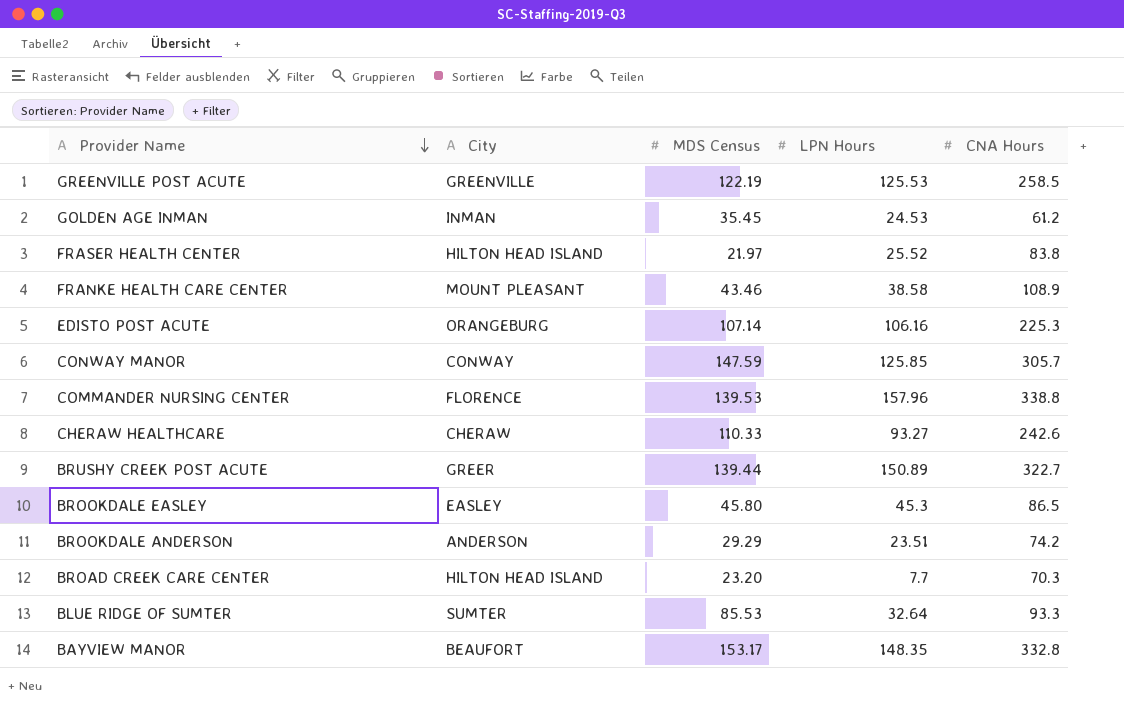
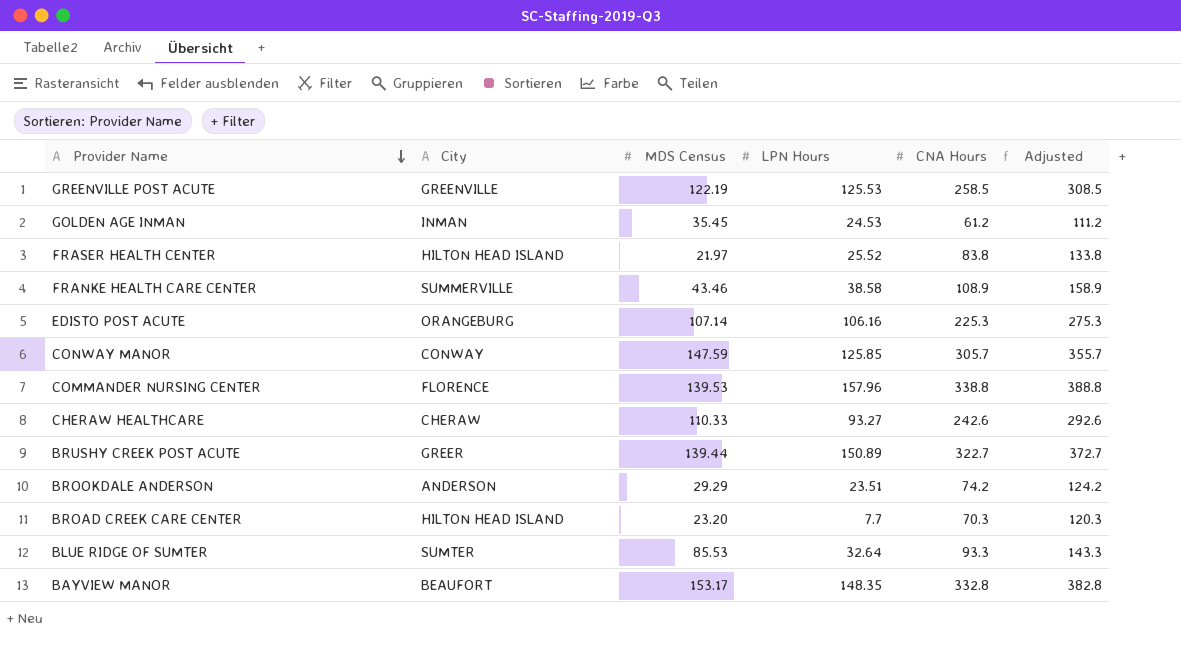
column Adjusted | formula: none -> [CNA Hours] + 50
row BROOKDALE EASLEY: EASLEY | 45.80 | 45.3 | 86.5 -> none
FRANKE HEALTH CARE CENTER | City: MOUNT PLEASANT -> SUMMERVILLE

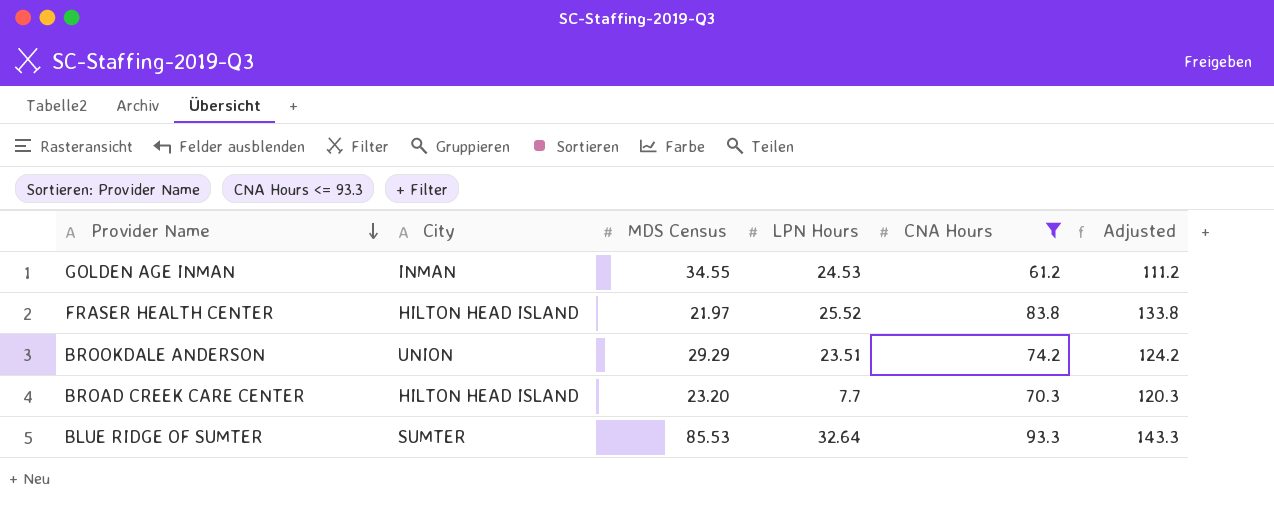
filter: none -> CNA Hours <= 93.3
GOLDEN AGE INMAN | MDS Census: 35.45 -> 34.55
BROOKDALE ANDERSON | City: ANDERSON -> UNION

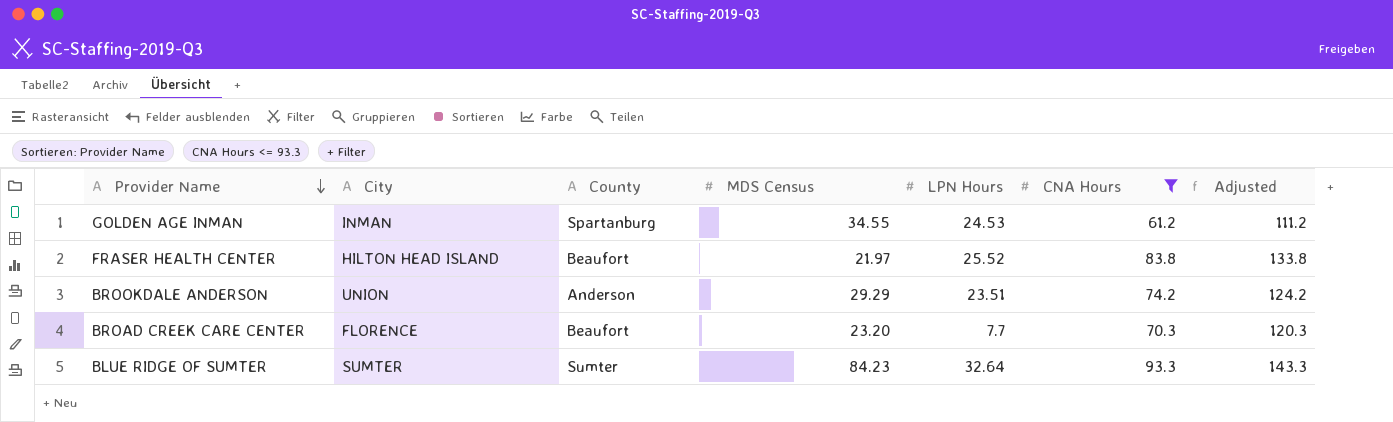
column County | position: none -> 3
BROAD CREEK CARE CENTER | City: HILTON HEAD ISLAND -> FLORENCE
BLUE RIDGE OF SUMTER | MDS Census: 85.53 -> 84.23

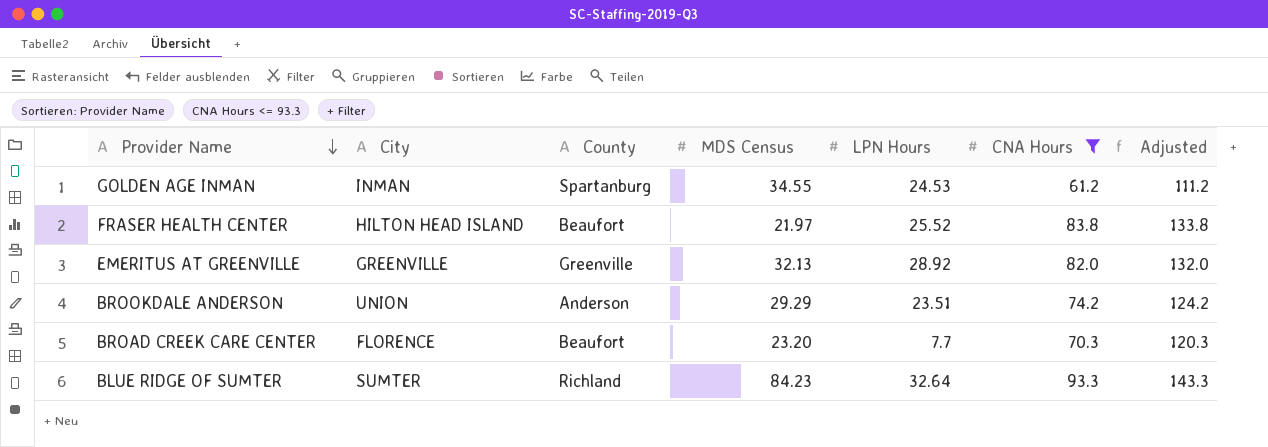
row EMERITUS AT GREENVILLE: none -> GREENVILLE | Greenville | 32.13 | 28.92 | 82.0 | 132.0
BLUE RIDGE OF SUMTER | County: Sumter -> Richland

